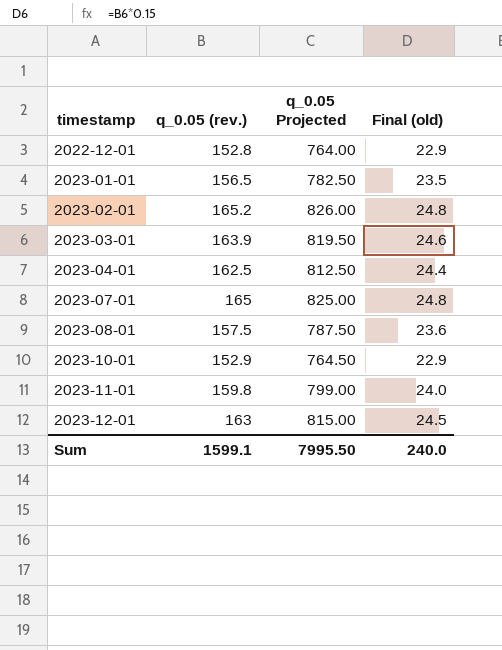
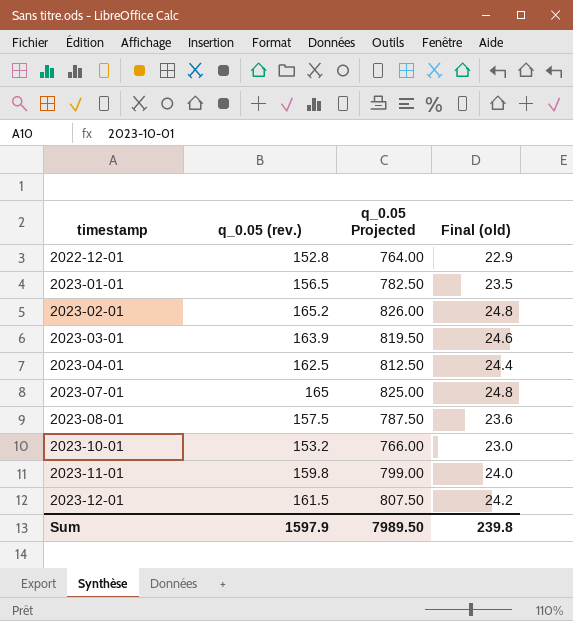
2023-10-01 | q_0.05 (rev.): 152.9 -> 153.2
2023-10-01 | q_0.05 Projected: 764.50 -> 766.00
2023-10-01 | Final (old): 22.9 -> 23.0
2023-12-01 | q_0.05 (rev.): 163 -> 161.5
2023-12-01 | q_0.05 Projected: 815.00 -> 807.50
2023-12-01 | Final (old): 24.5 -> 24.2
Sum | q_0.05 (rev.): 1599.1 -> 1597.9
Sum | q_0.05 Projected: 7995.50 -> 7989.50
Sum | Final (old): 240.0 -> 239.8

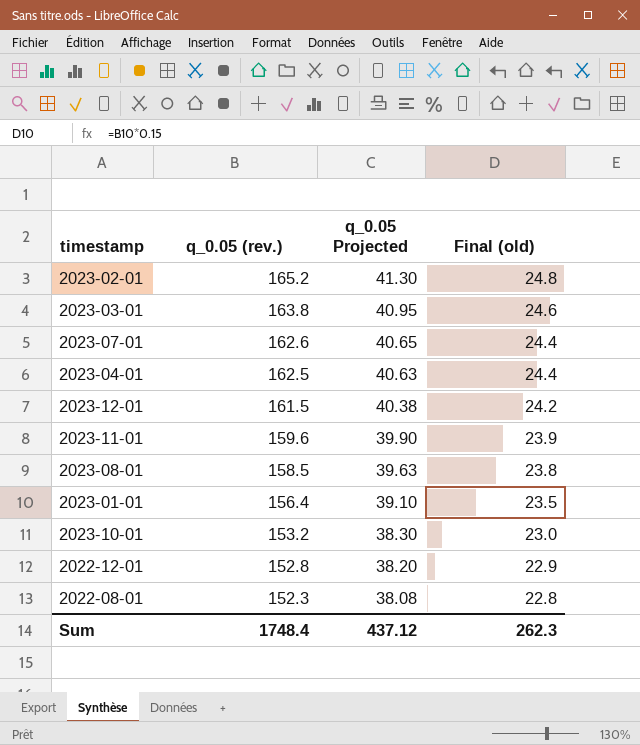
row order: timestamp ascending -> q_0.05 (rev.) descending
column q_0.05 Projected | formula: [q_0.05 (rev.)] * 5 -> [q_0.05 (rev.)] * 0.25
2023-03-01 | q_0.05 (rev.): 163.9 -> 163.8
2023-07-01 | q_0.05 (rev.): 165 -> 162.6
2023-07-01 | Final (old): 24.8 -> 24.4
2023-11-01 | q_0.05 (rev.): 159.8 -> 159.6
2023-11-01 | Final (old): 24.0 -> 23.9
2023-08-01 | q_0.05 (rev.): 157.5 -> 158.5
2023-08-01 | Final (old): 23.6 -> 23.8
2023-01-01 | q_0.05 (rev.): 156.5 -> 156.4
row 2022-08-01: none -> 152.3 | 38.08 | 22.8
Sum | q_0.05 (rev.): 1597.9 -> 1748.4
Sum | q_0.05 Projected: 7989.50 -> 437.12
Sum | Final (old): 239.8 -> 262.3

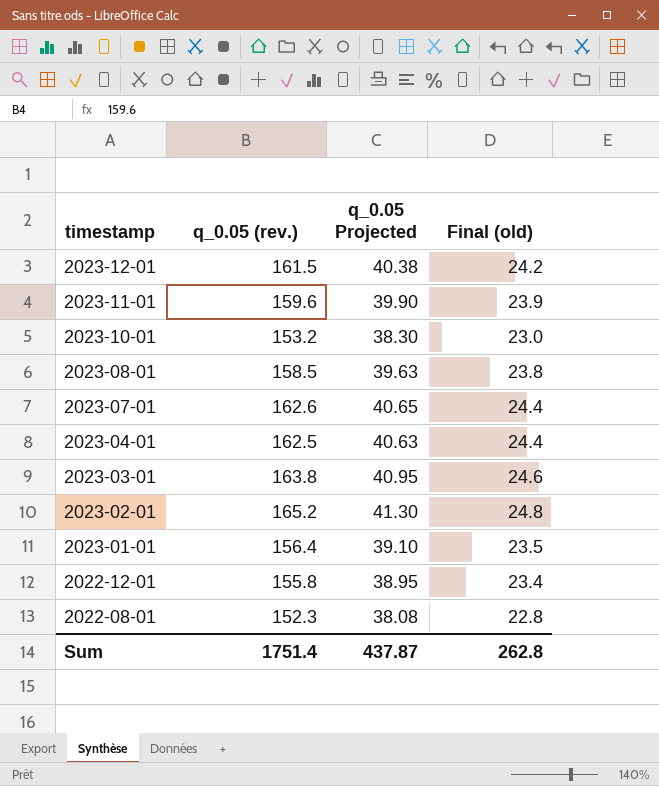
row order: q_0.05 (rev.) descending -> timestamp descending
2022-12-01 | q_0.05 (rev.): 152.8 -> 155.8
2022-12-01 | q_0.05 Projected: 38.20 -> 38.95
2022-12-01 | Final (old): 22.9 -> 23.4
Sum | q_0.05 (rev.): 1748.4 -> 1751.4
Sum | q_0.05 Projected: 437.12 -> 437.87
Sum | Final (old): 262.3 -> 262.8

